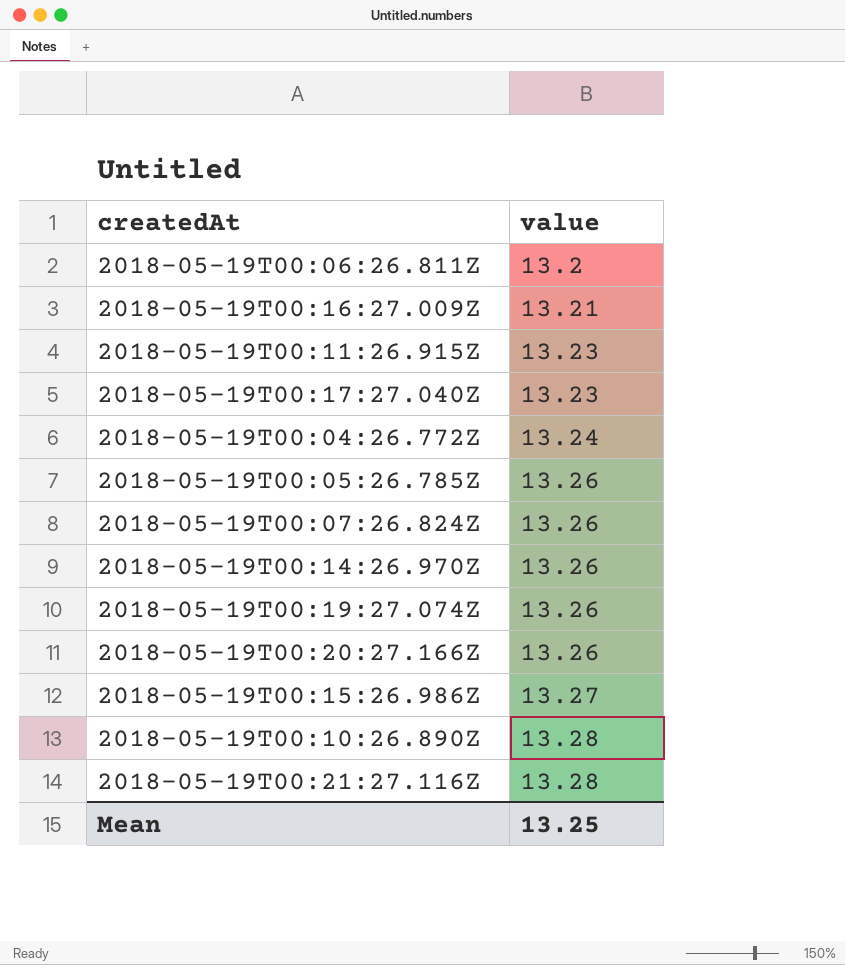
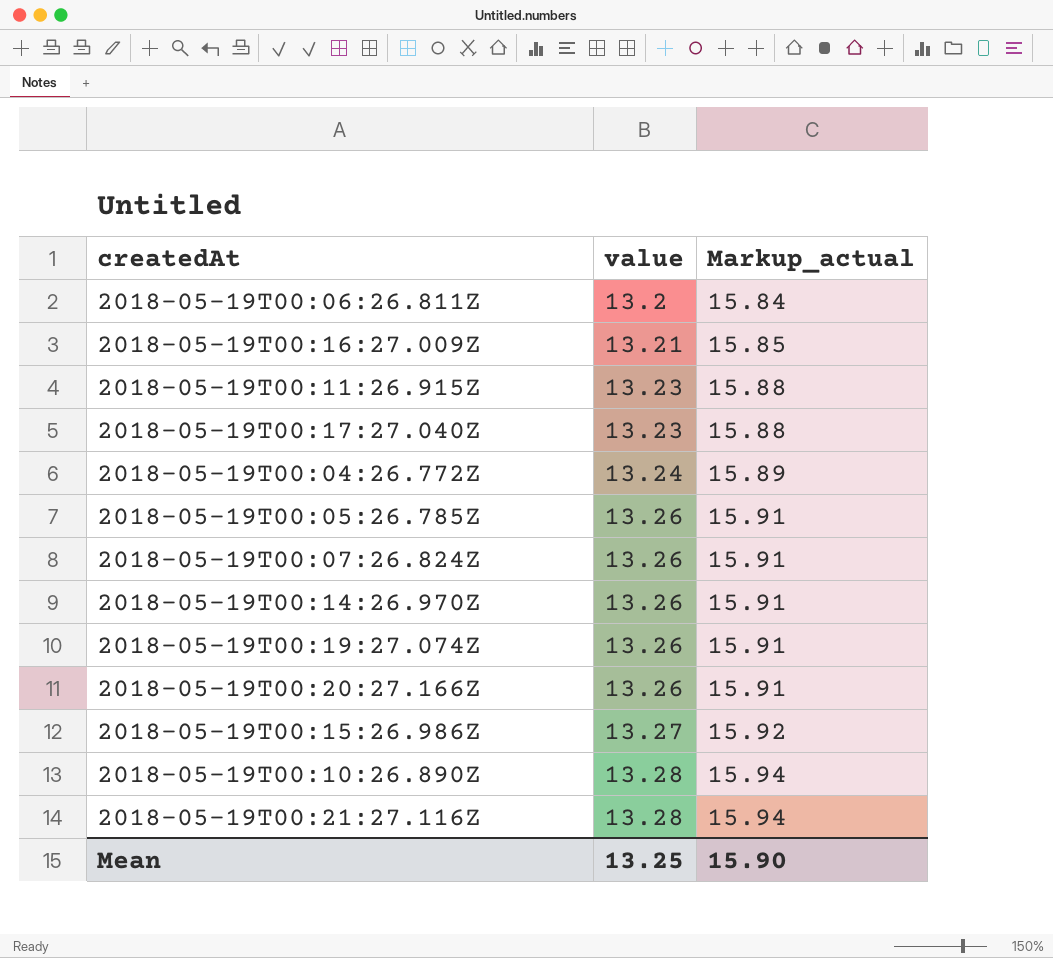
column Markup_actual | formula: none -> [value] * 1.2

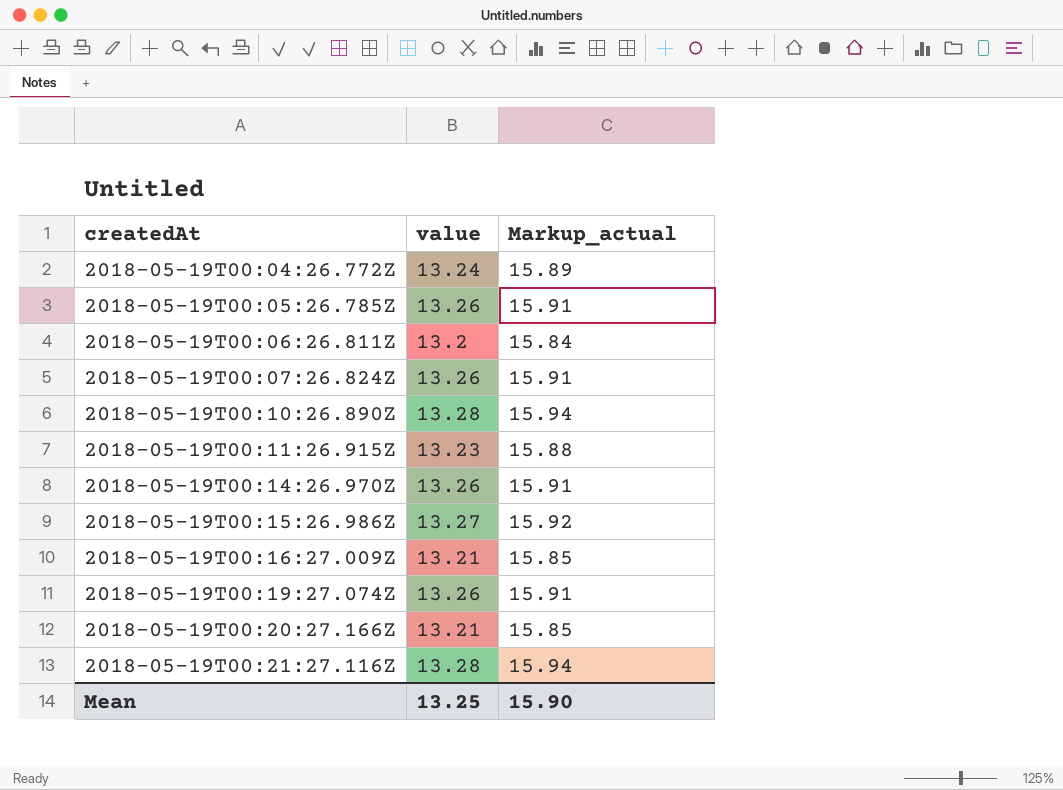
row order: value ascending -> createdAt ascending
row 2018-05-19T00:17:27.040Z: 13.23 | 15.88 -> none
2018-05-19T00:20:27.166Z | value: 13.26 -> 13.21
2018-05-19T00:20:27.166Z | Markup_actual: 15.91 -> 15.85

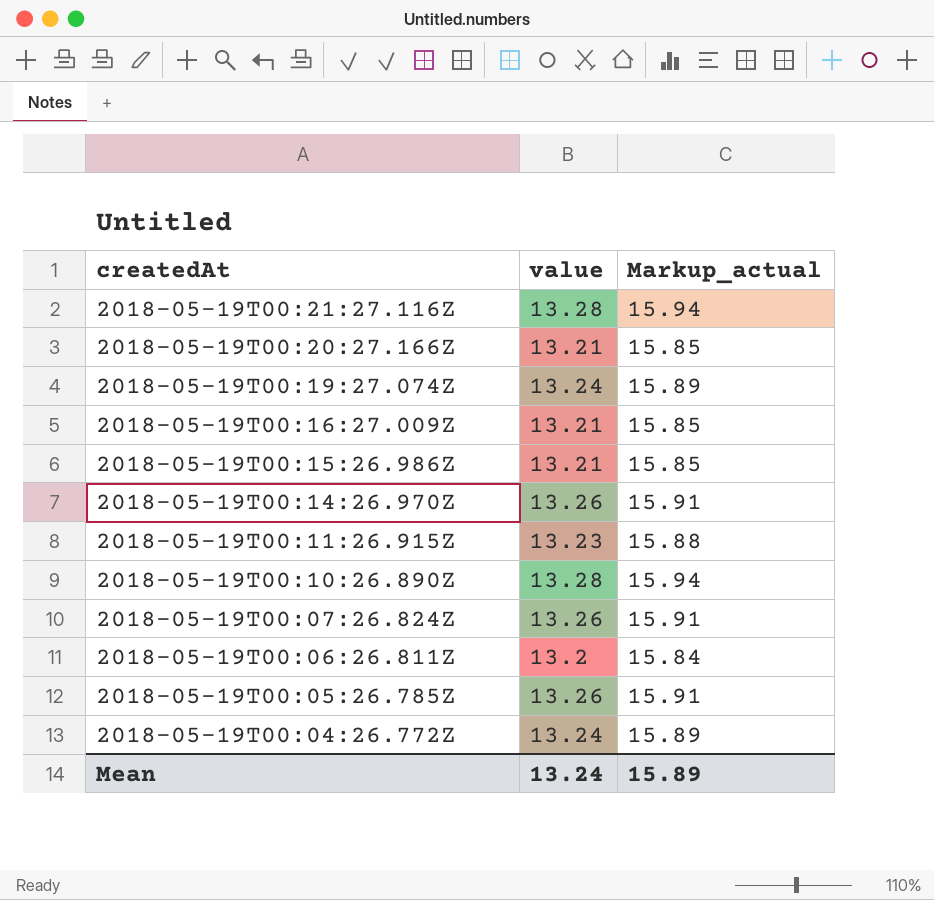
row order: createdAt ascending -> createdAt descending
2018-05-19T00:19:27.074Z | value: 13.26 -> 13.24
2018-05-19T00:19:27.074Z | Markup_actual: 15.91 -> 15.89
2018-05-19T00:15:26.986Z | value: 13.27 -> 13.21
2018-05-19T00:15:26.986Z | Markup_actual: 15.92 -> 15.85
Mean | value: 13.25 -> 13.24
Mean | Markup_actual: 15.90 -> 15.89

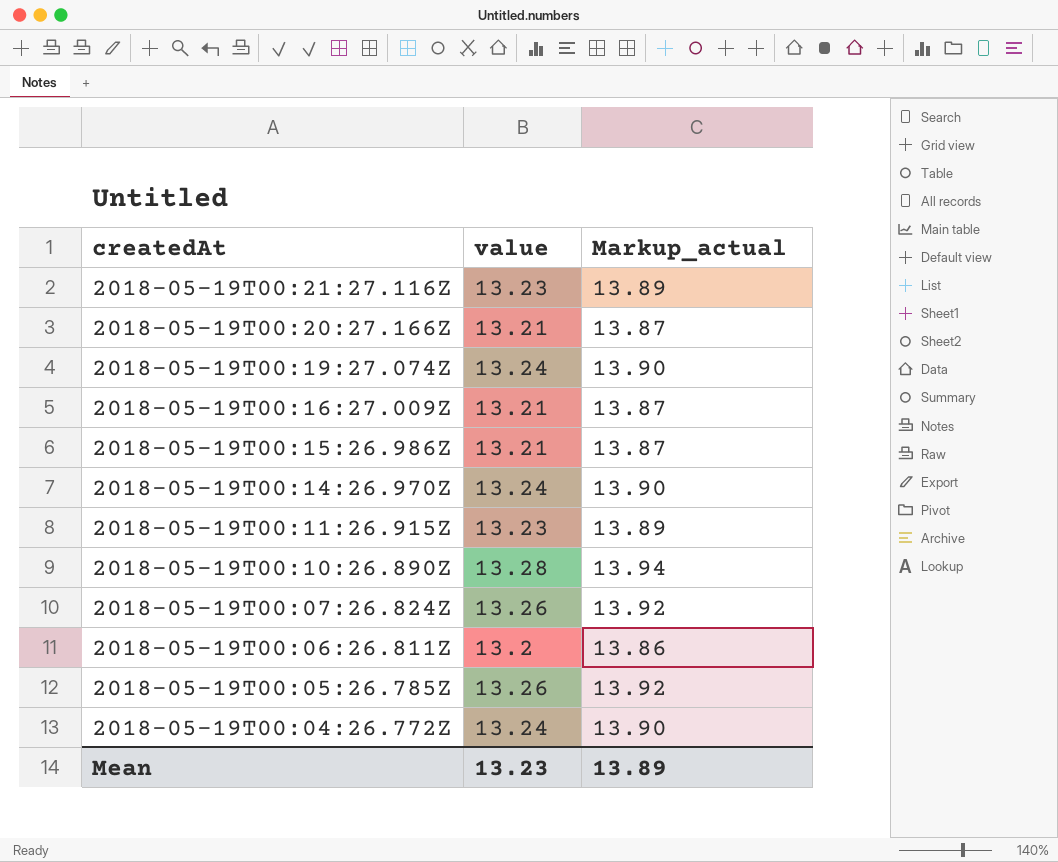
column Markup_actual | formula: [value] * 1.2 -> [value] * 1.05
2018-05-19T00:21:27.116Z | value: 13.28 -> 13.23
2018-05-19T00:14:26.970Z | value: 13.26 -> 13.24
Mean | value: 13.24 -> 13.23
Mean | Markup_actual: 15.89 -> 13.89

